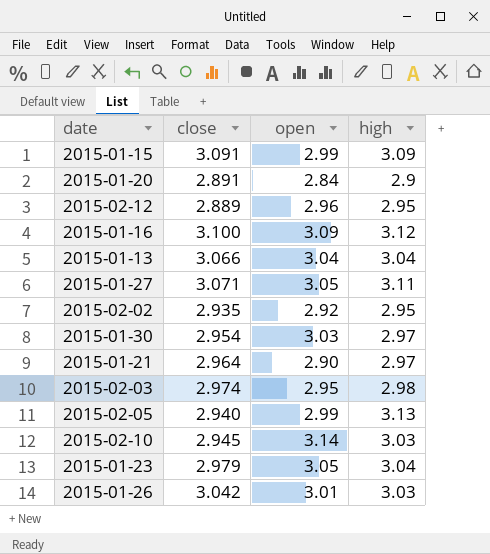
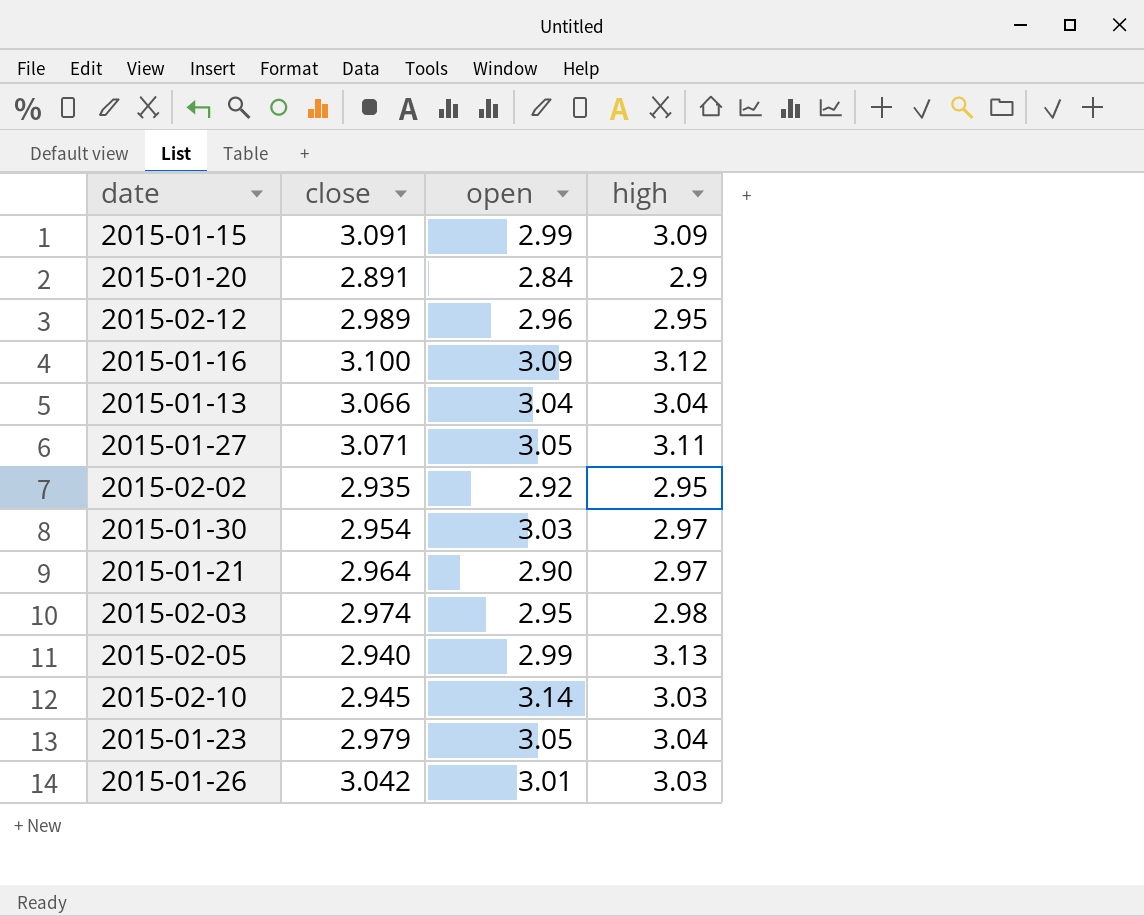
2015-02-12 | close: 2.889 -> 2.989

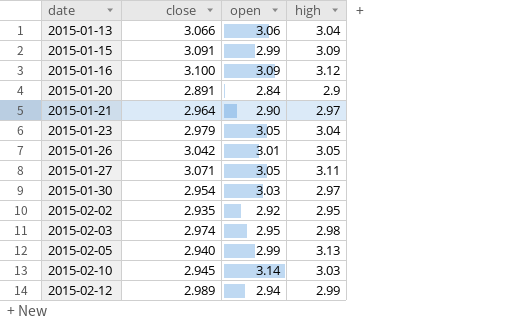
row order: none -> date ascending
2015-01-13 | open: 3.04 -> 3.06
2015-01-26 | high: 3.03 -> 3.05
2015-02-12 | open: 2.96 -> 2.94
2015-02-12 | high: 2.95 -> 2.99

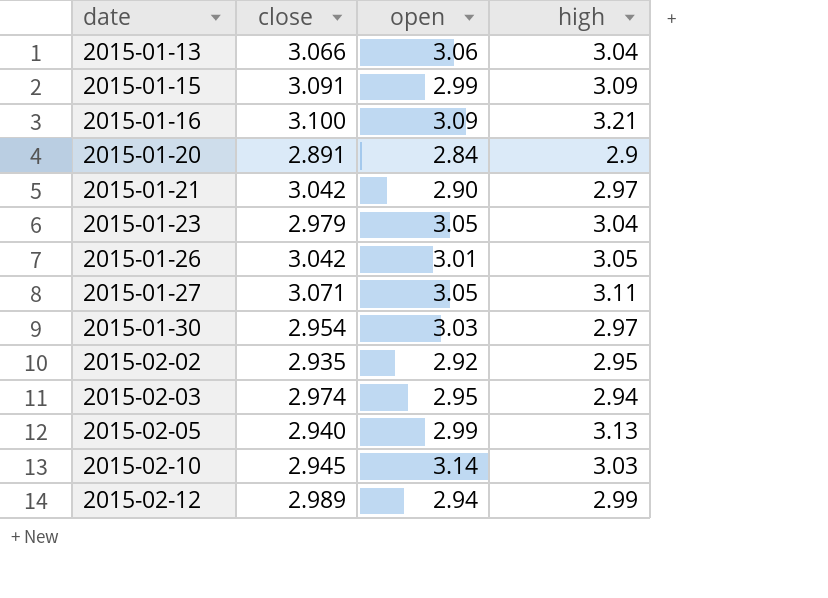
2015-01-16 | high: 3.12 -> 3.21
2015-01-21 | close: 2.964 -> 3.042
2015-02-03 | high: 2.98 -> 2.94

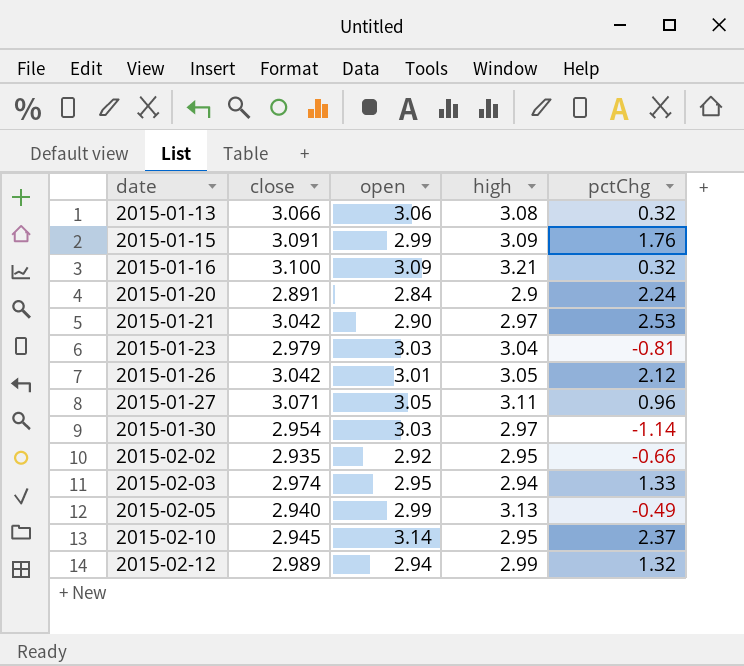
column pctChg | position: none -> 5
2015-01-13 | high: 3.04 -> 3.08
2015-01-23 | open: 3.05 -> 3.03
2015-02-10 | high: 3.03 -> 2.95

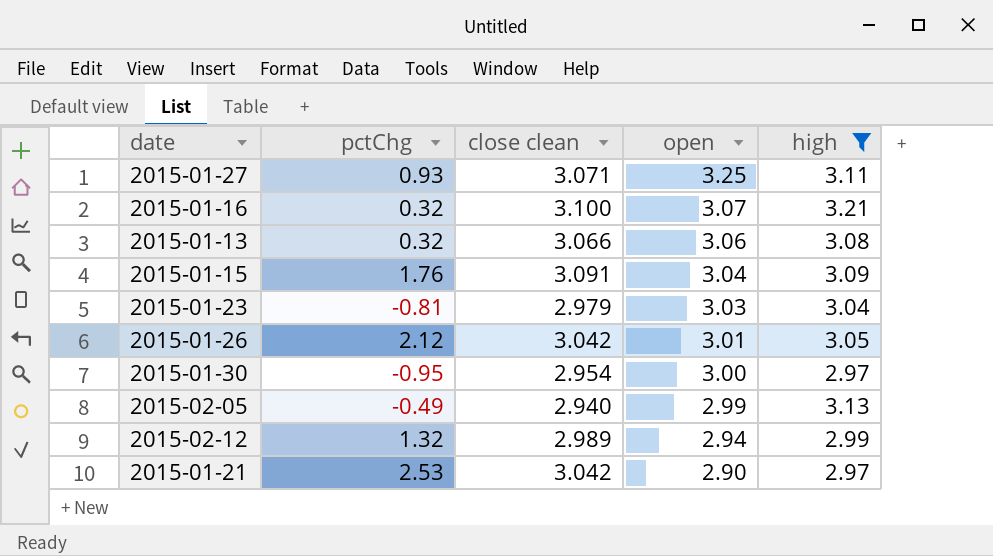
filter: none -> high >= 2.97
row order: date ascending -> open descending
column pctChg | position: 5 -> 2
column name: close -> close clean
2015-01-27 | pctChg: 0.96 -> 0.93
2015-01-27 | open: 3.05 -> 3.25
2015-01-16 | open: 3.09 -> 3.07
2015-01-15 | open: 2.99 -> 3.04
2015-01-30 | pctChg: -1.14 -> -0.95
2015-01-30 | open: 3.03 -> 3.00

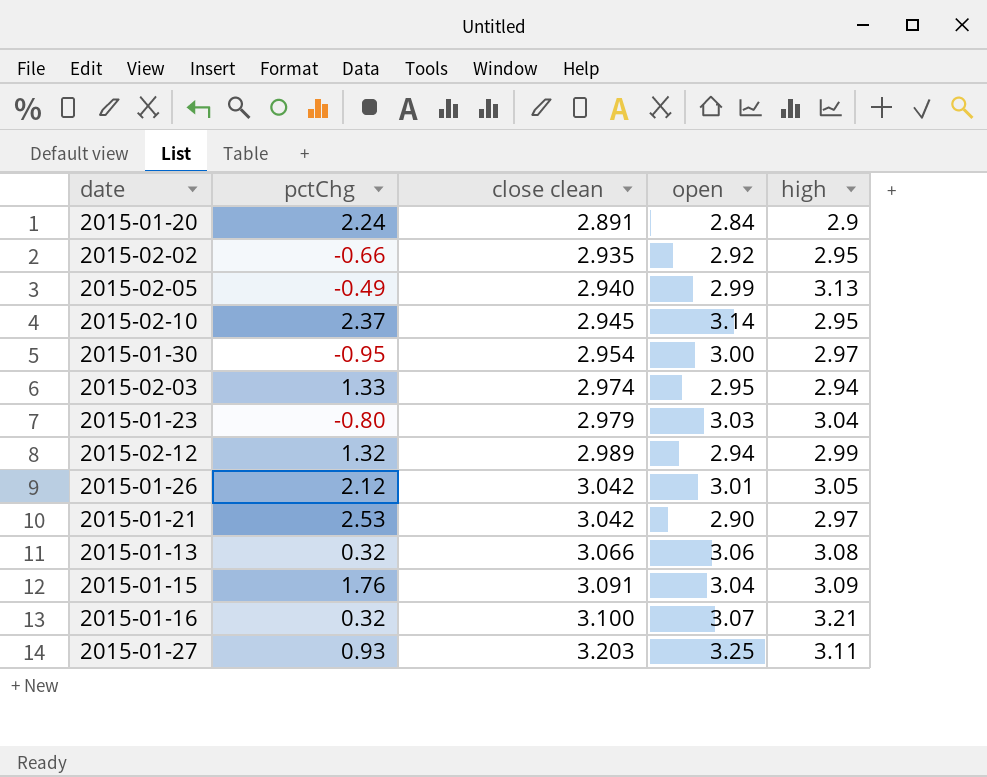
filter: high >= 2.97 -> none
row order: open descending -> close clean ascending
2015-01-23 | pctChg: -0.81 -> -0.80
2015-01-27 | close clean: 3.071 -> 3.203

